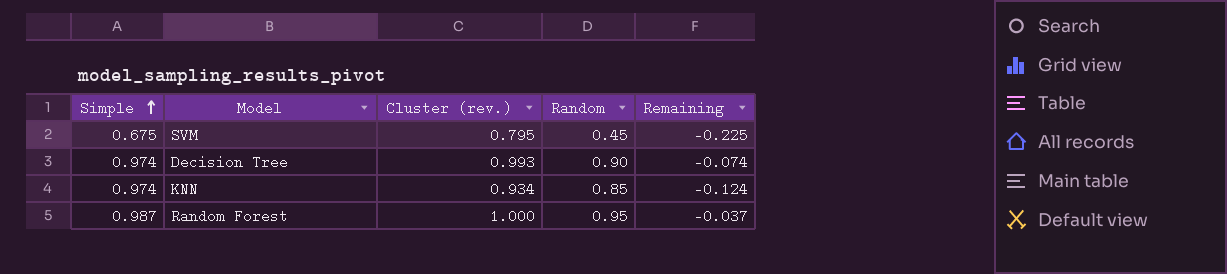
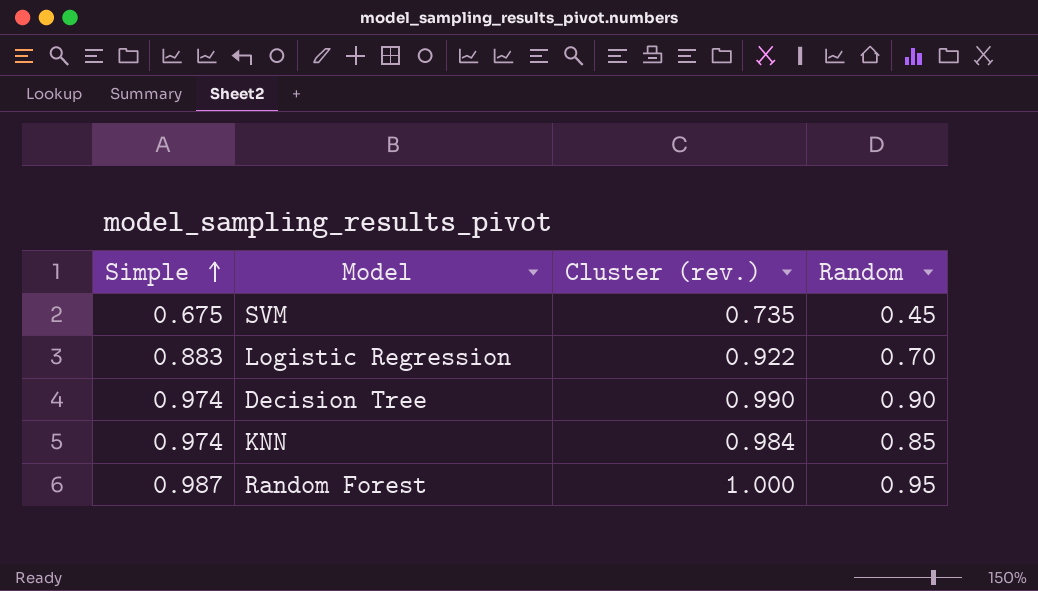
column Remaining | formula: [Random] - [Simple] -> none
SVM | Cluster (rev.): 0.795 -> 0.735
row Logistic Regression: none -> 0.883 | 0.922 | 0.70
Decision Tree | Cluster (rev.): 0.993 -> 0.990
KNN | Cluster (rev.): 0.934 -> 0.984

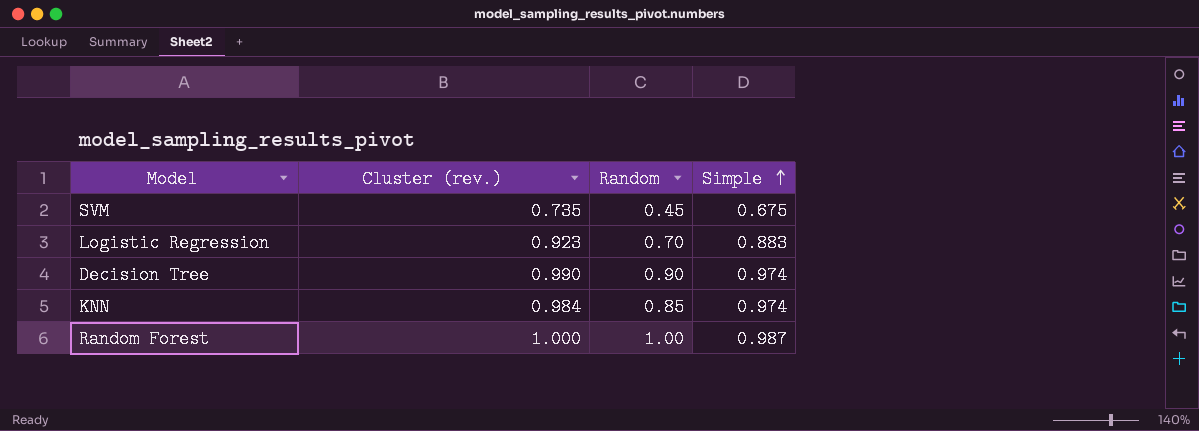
column Simple | position: 1 -> 4
Logistic Regression | Cluster (rev.): 0.922 -> 0.923
Random Forest | Random: 0.95 -> 1.00

